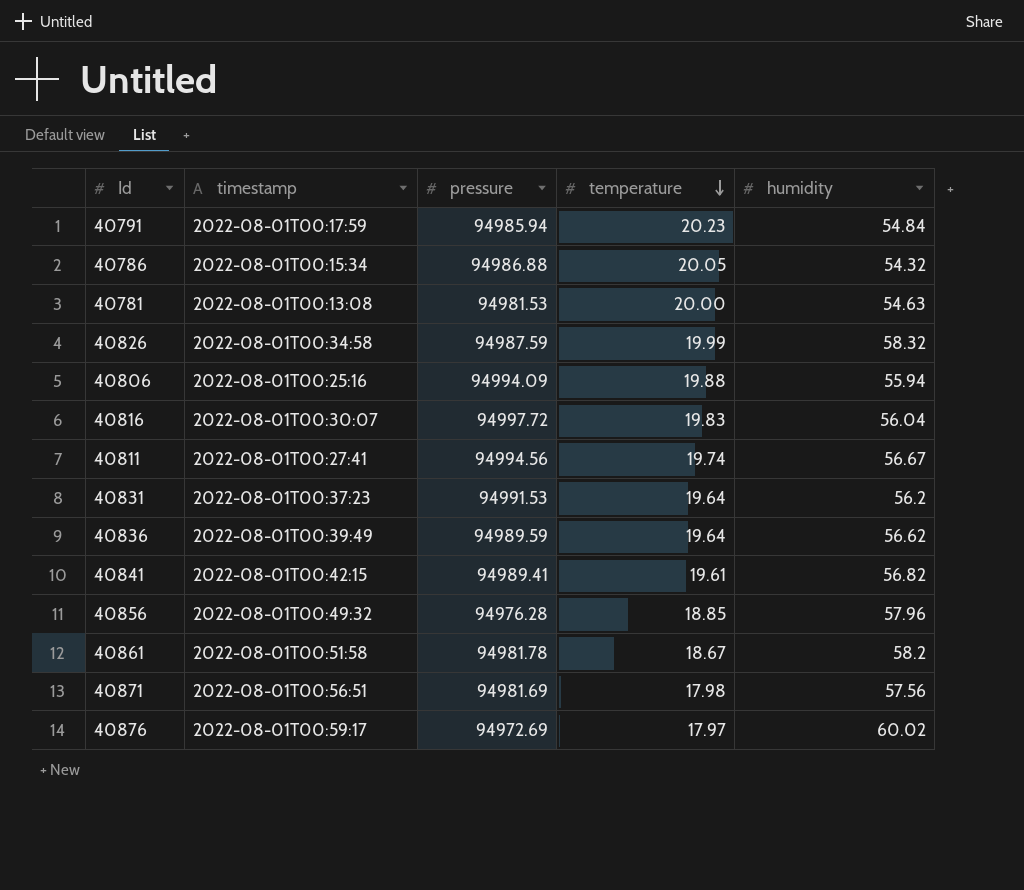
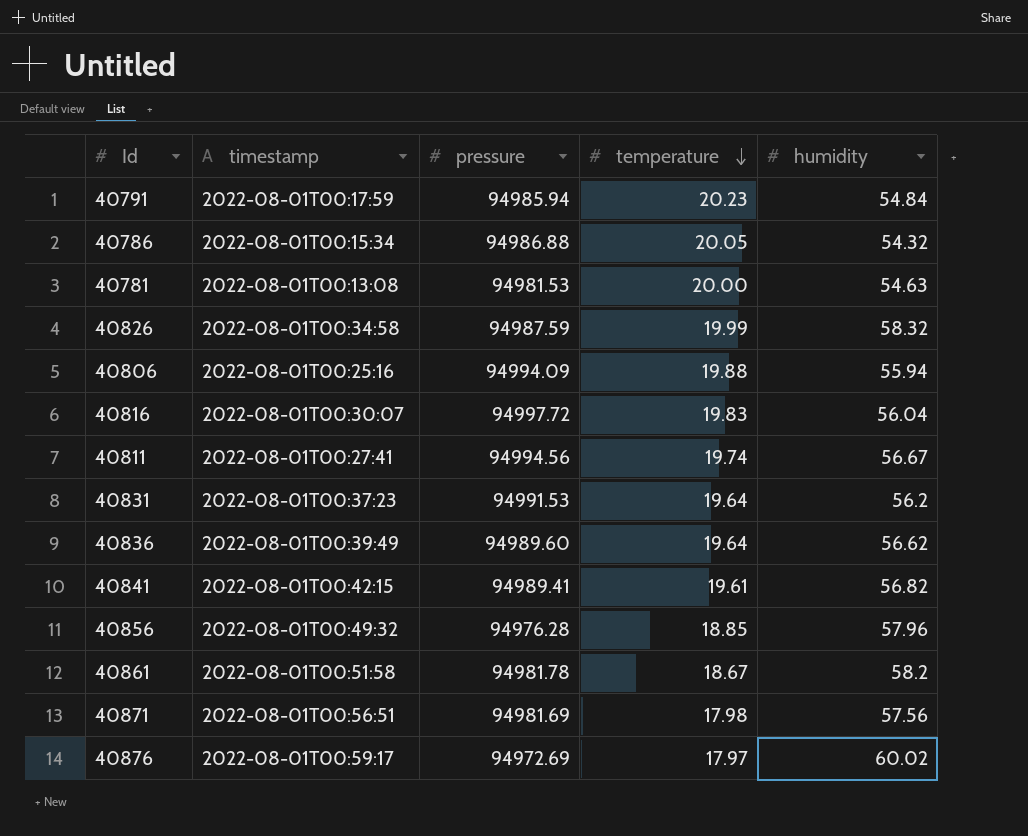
40836 | pressure: 94989.59 -> 94989.60

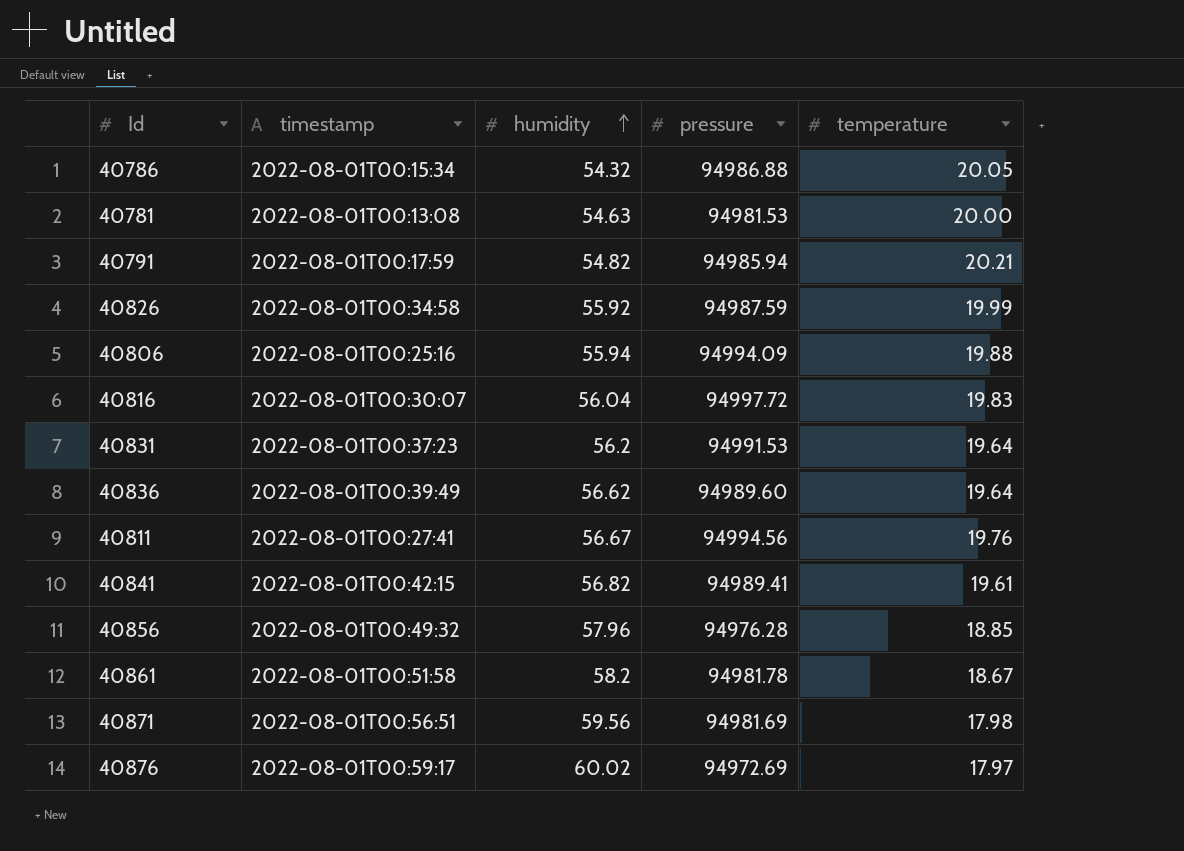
row order: temperature descending -> humidity ascending
column humidity | position: 5 -> 3
40791 | humidity: 54.84 -> 54.82
40791 | temperature: 20.23 -> 20.21
40826 | humidity: 58.32 -> 55.92
40811 | temperature: 19.74 -> 19.76
40871 | humidity: 57.56 -> 59.56

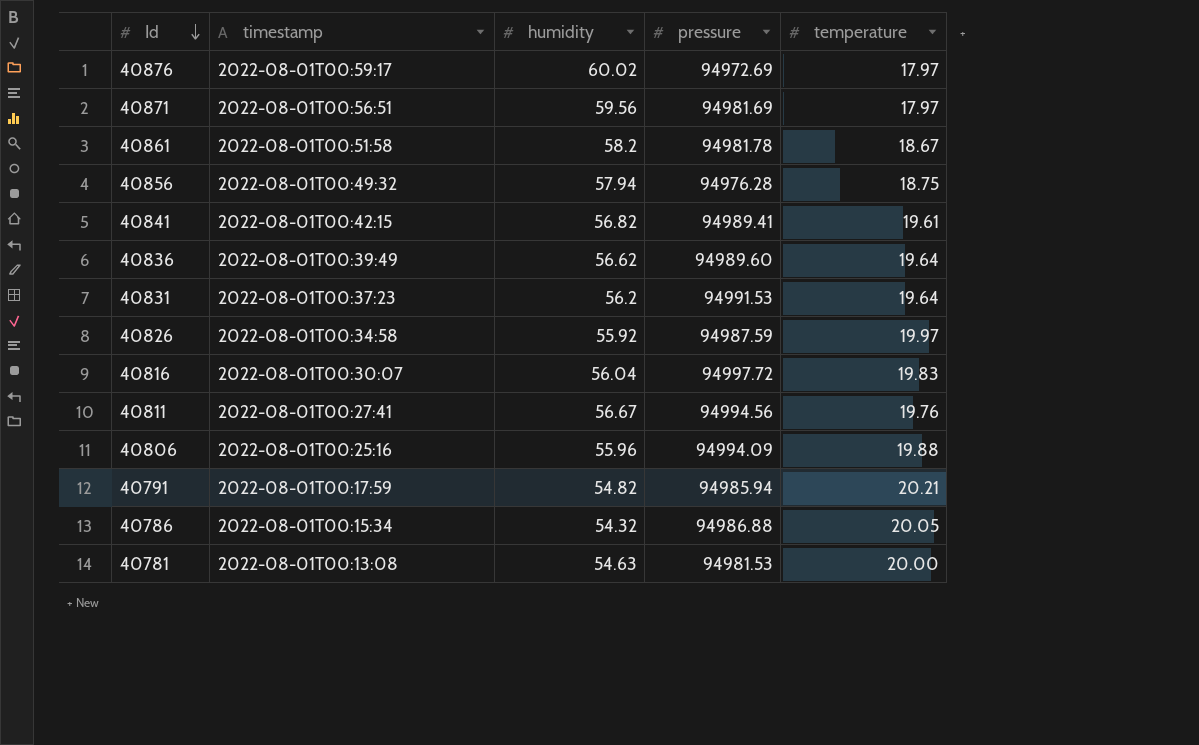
row order: humidity ascending -> Id descending
40871 | temperature: 17.98 -> 17.97
40856 | humidity: 57.96 -> 57.94
40856 | temperature: 18.85 -> 18.75
40826 | temperature: 19.99 -> 19.97
40806 | humidity: 55.94 -> 55.96

